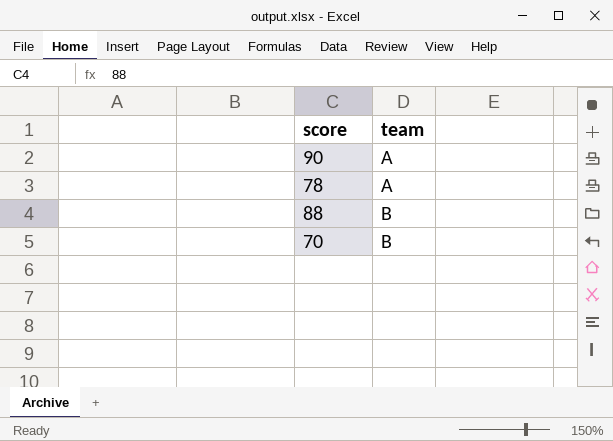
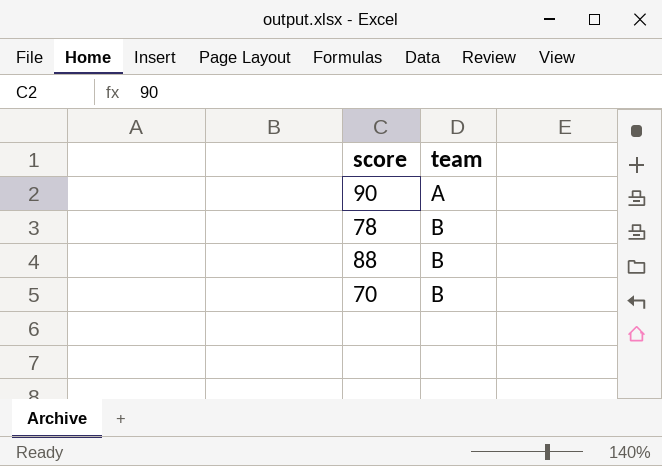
78 | team: A -> B

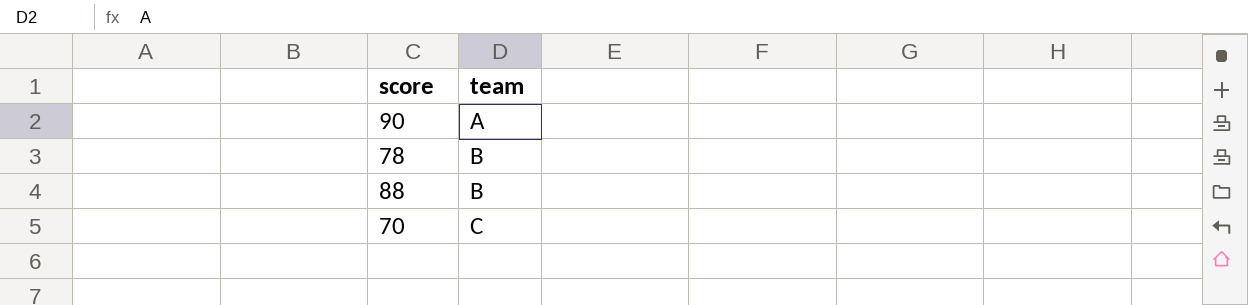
70 | team: B -> C

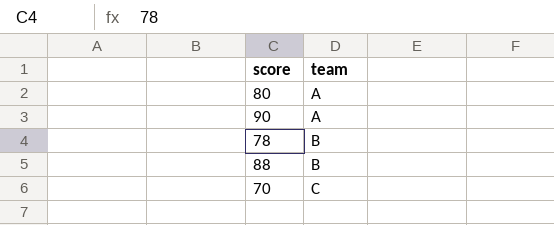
row 80: none -> A

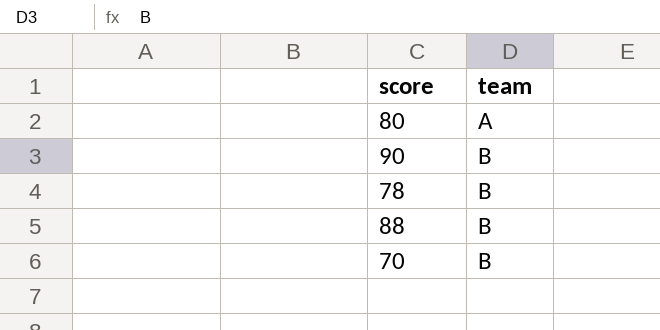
90 | team: A -> B
70 | team: C -> B

